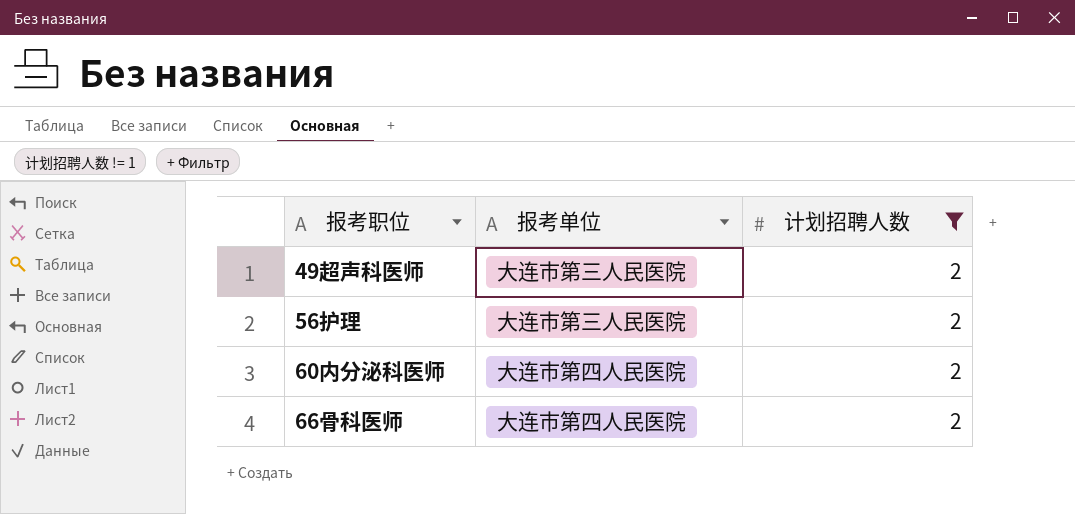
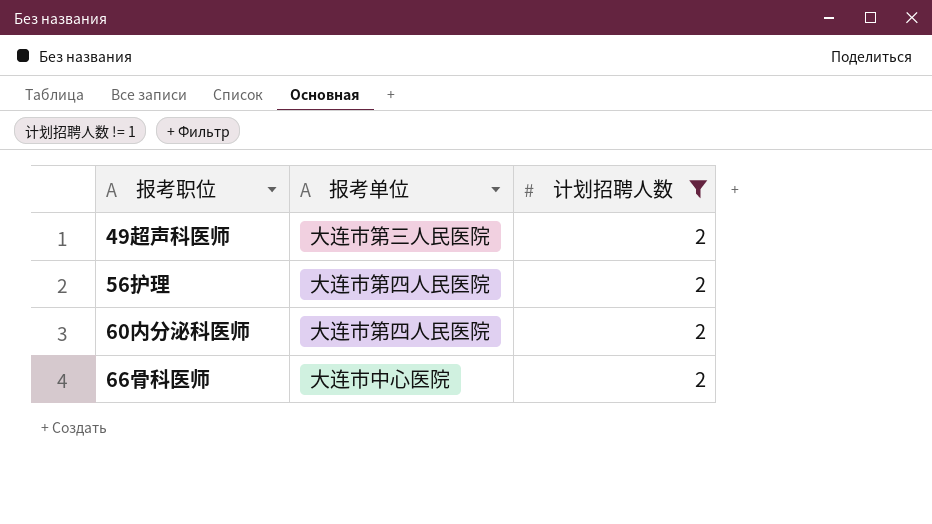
56护理 | 报考单位: 大连市第三人民医院 -> 大连市第四人民医院
66骨科医师 | 报考单位: 大连市第四人民医院 -> 大连市中心医院

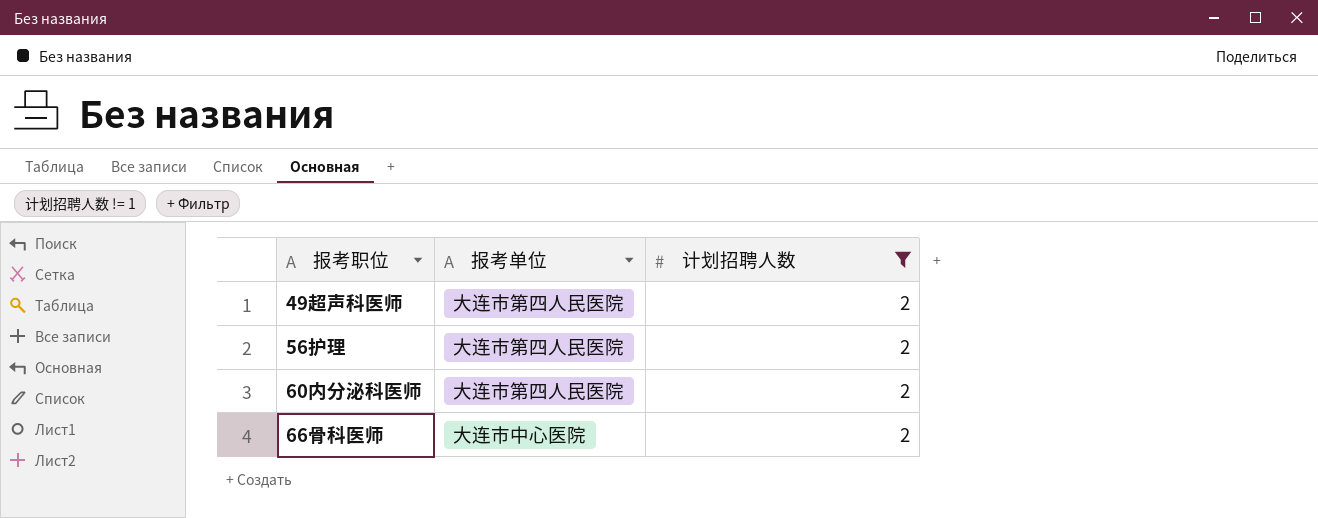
49超声科医师 | 报考单位: 大连市第三人民医院 -> 大连市第四人民医院

